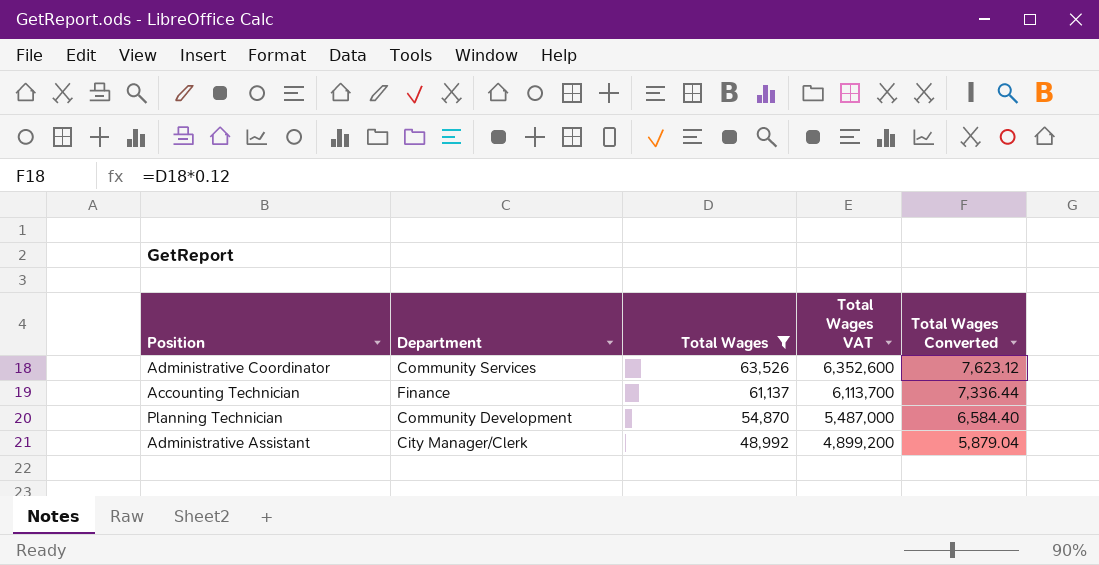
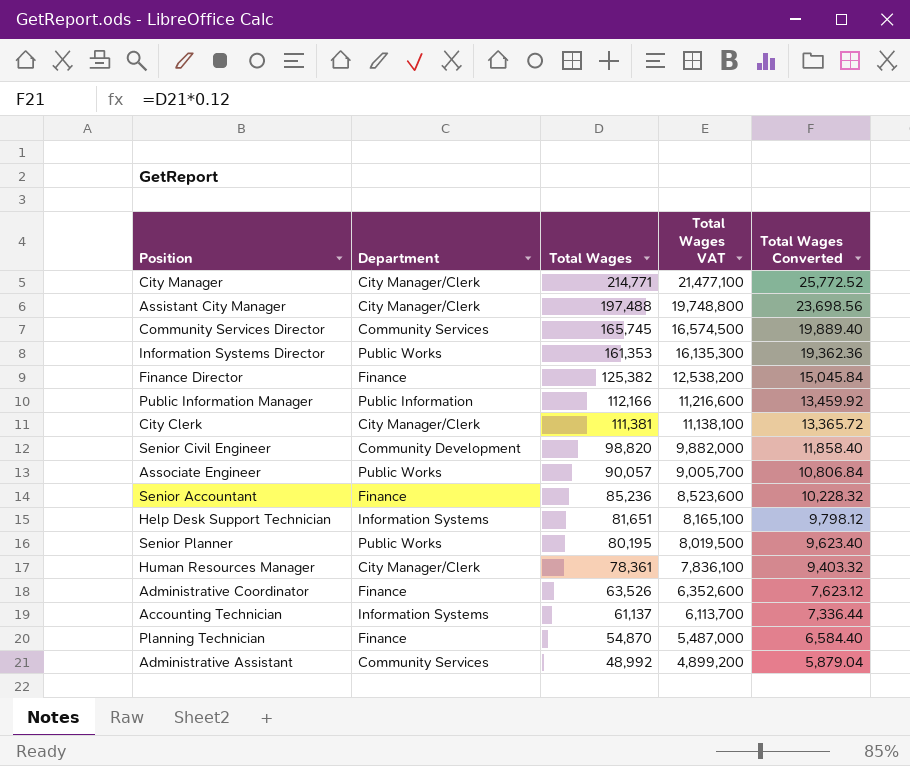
filter: Total Wages <= 63,526 -> none
Administrative Coordinator | Department: Community Services -> Finance
Accounting Technician | Department: Finance -> Information Systems
Planning Technician | Department: Community Development -> Finance
Administrative Assistant | Department: City Manager/Clerk -> Community Services

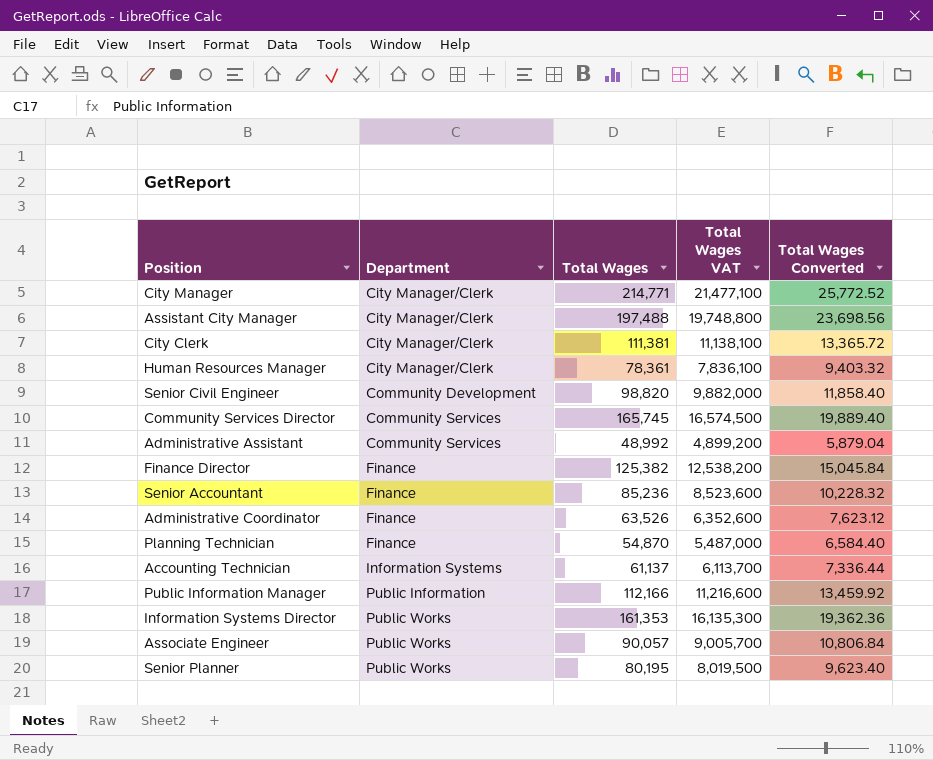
row order: Total Wages descending -> Department ascending
row Help Desk Support Technician: Information Systems | 81,651 | 8,165,100 | 9,798.12 -> none

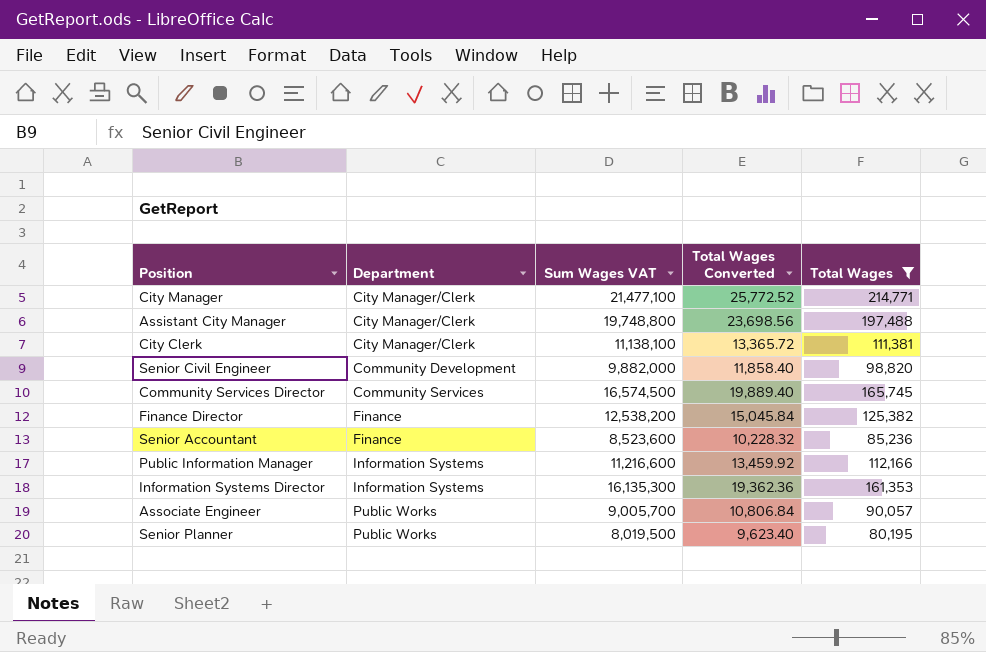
filter: none -> Total Wages >= 80,195
column name: Total Wages VAT -> Sum Wages VAT
column Total Wages | position: 3 -> 5
Public Information Manager | Department: Public Information -> Information Systems
Information Systems Director | Department: Public Works -> Information Systems

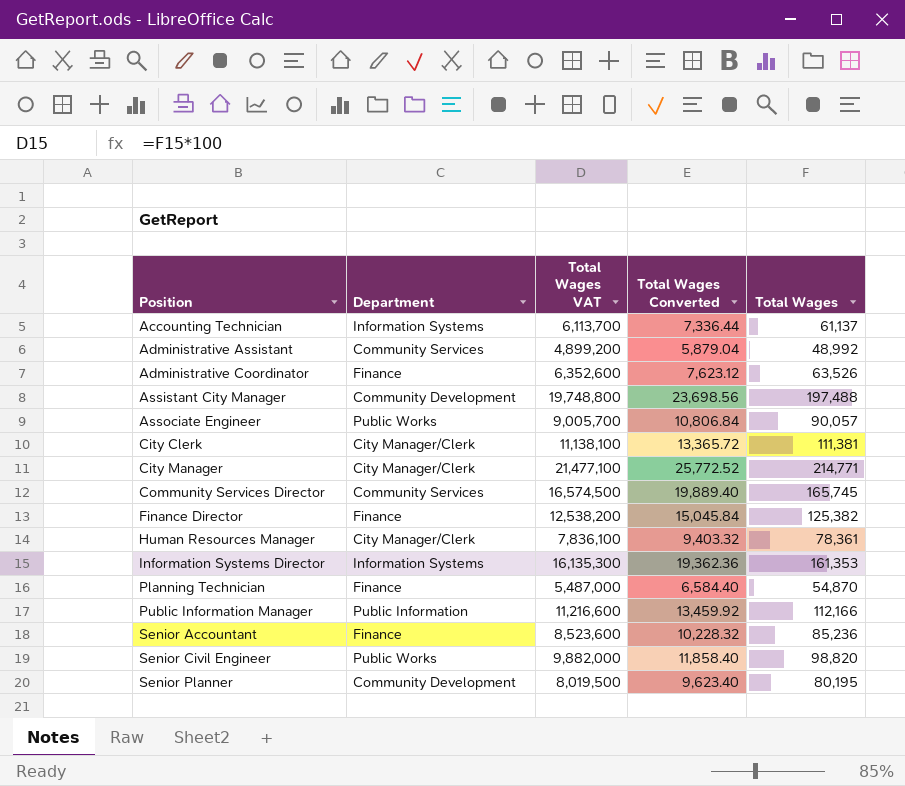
filter: Total Wages >= 80,195 -> none
row order: Department ascending -> Position ascending
column name: Sum Wages VAT -> Total Wages VAT
Assistant City Manager | Department: City Manager/Clerk -> Community Development
Public Information Manager | Department: Information Systems -> Public Information
Senior Civil Engineer | Department: Community Development -> Public Works
Senior Planner | Department: Public Works -> Community Development

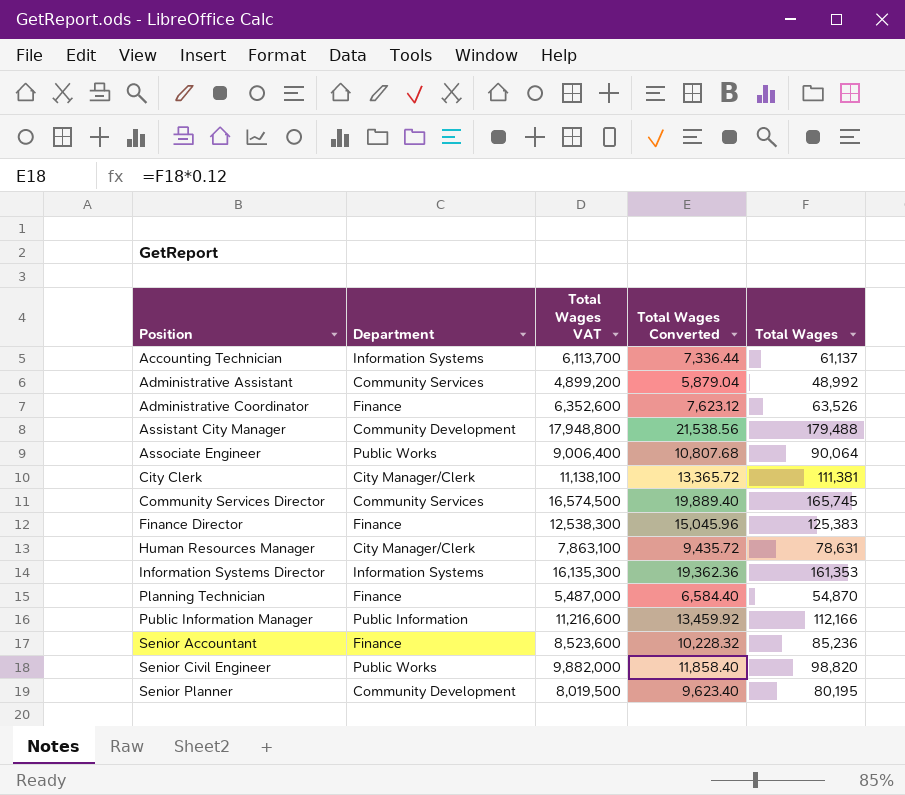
row City Manager: City Manager/Clerk | 21,477,100 | 25,772.52 | 214,771 -> none
Assistant City Manager | Total Wages VAT: 19,748,800 -> 17,948,800
Assistant City Manager | Total Wages Converted: 23,698.56 -> 21,538.56
Assistant City Manager | Total Wages: 197,488 -> 179,488
Associate Engineer | Total Wages VAT: 9,005,700 -> 9,006,400
Associate Engineer | Total Wages Converted: 10,806.84 -> 10,807.68
Associate Engineer | Total Wages: 90,057 -> 90,064
Finance Director | Total Wages VAT: 12,538,200 -> 12,538,300
Finance Director | Total Wages Converted: 15,045.84 -> 15,045.96
Finance Director | Total Wages: 125,382 -> 125,383
Human Resources Manager | Total Wages VAT: 7,836,100 -> 7,863,100
Human Resources Manager | Total Wages Converted: 9,403.32 -> 9,435.72
Human Resources Manager | Total Wages: 78,361 -> 78,631

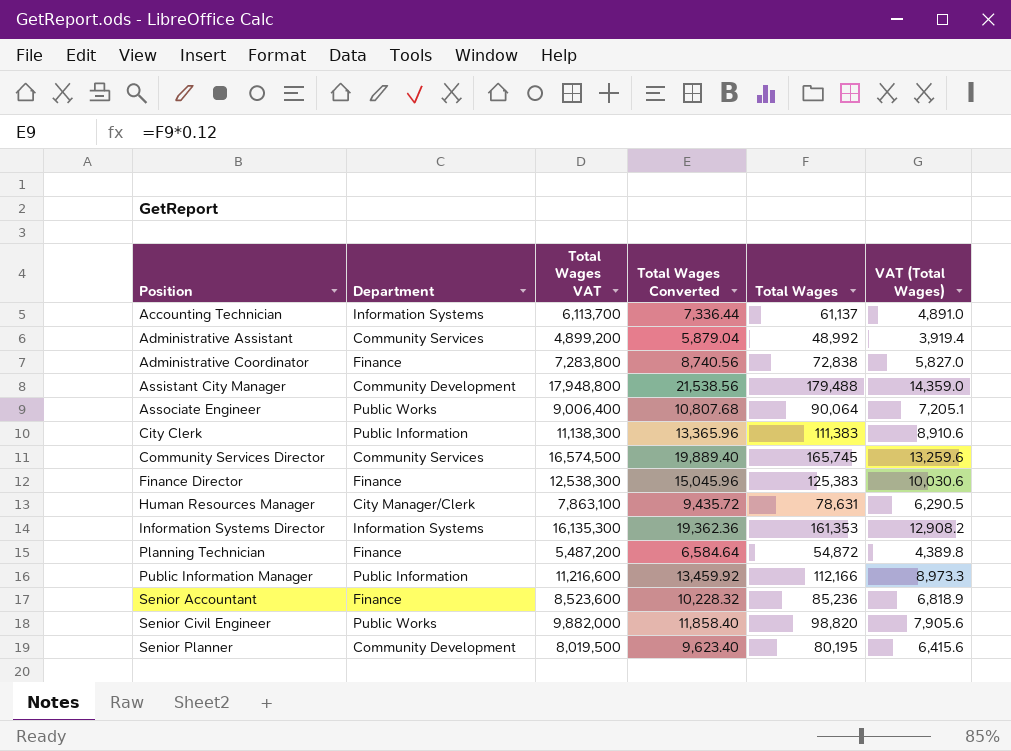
column VAT (Total Wages) | formula: none -> [Total Wages] * 0.08
Administrative Coordinator | Total Wages VAT: 6,352,600 -> 7,283,800
Administrative Coordinator | Total Wages Converted: 7,623.12 -> 8,740.56
Administrative Coordinator | Total Wages: 63,526 -> 72,838
City Clerk | Department: City Manager/Clerk -> Public Information
City Clerk | Total Wages VAT: 11,138,100 -> 11,138,300
City Clerk | Total Wages Converted: 13,365.72 -> 13,365.96
City Clerk | Total Wages: 111,381 -> 111,383
Planning Technician | Total Wages VAT: 5,487,000 -> 5,487,200
Planning Technician | Total Wages Converted: 6,584.40 -> 6,584.64
Planning Technician | Total Wages: 54,870 -> 54,872

